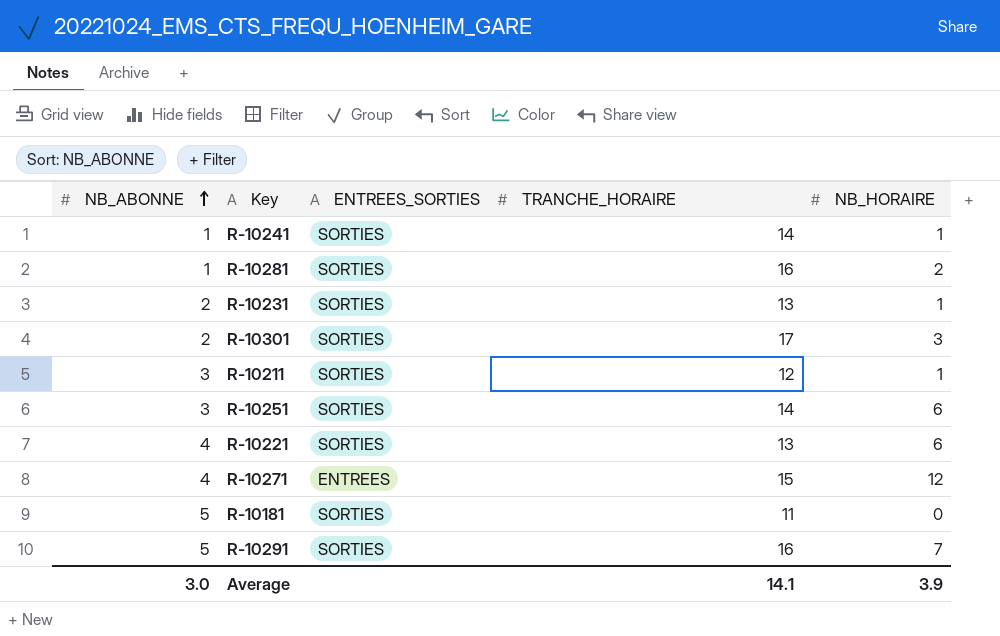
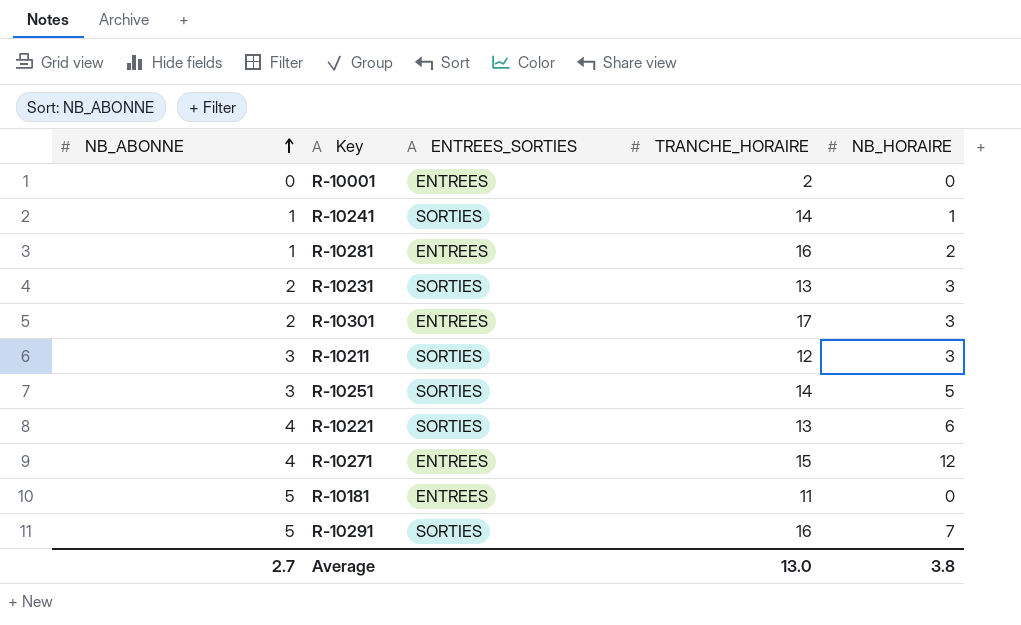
row R-10001: none -> 0 | ENTREES | 2 | 0
R-10281 | ENTREES_SORTIES: SORTIES -> ENTREES
R-10231 | NB_HORAIRE: 1 -> 3
R-10301 | ENTREES_SORTIES: SORTIES -> ENTREES
R-10211 | NB_HORAIRE: 1 -> 3
R-10251 | NB_HORAIRE: 6 -> 5
R-10181 | ENTREES_SORTIES: SORTIES -> ENTREES
Average | NB_ABONNE: 3.0 -> 2.7
Average | TRANCHE_HORAIRE: 14.1 -> 13.0
Average | NB_HORAIRE: 3.9 -> 3.8

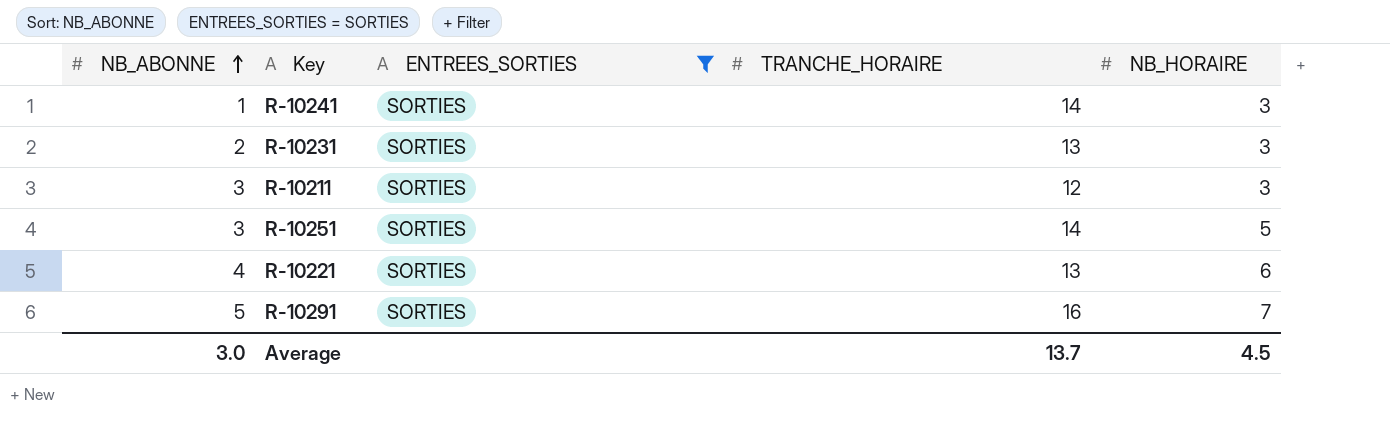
filter: none -> ENTREES_SORTIES = SORTIES
R-10241 | NB_HORAIRE: 1 -> 3
Average | NB_ABONNE: 2.7 -> 3.0
Average | TRANCHE_HORAIRE: 13.0 -> 13.7
Average | NB_HORAIRE: 3.8 -> 4.5

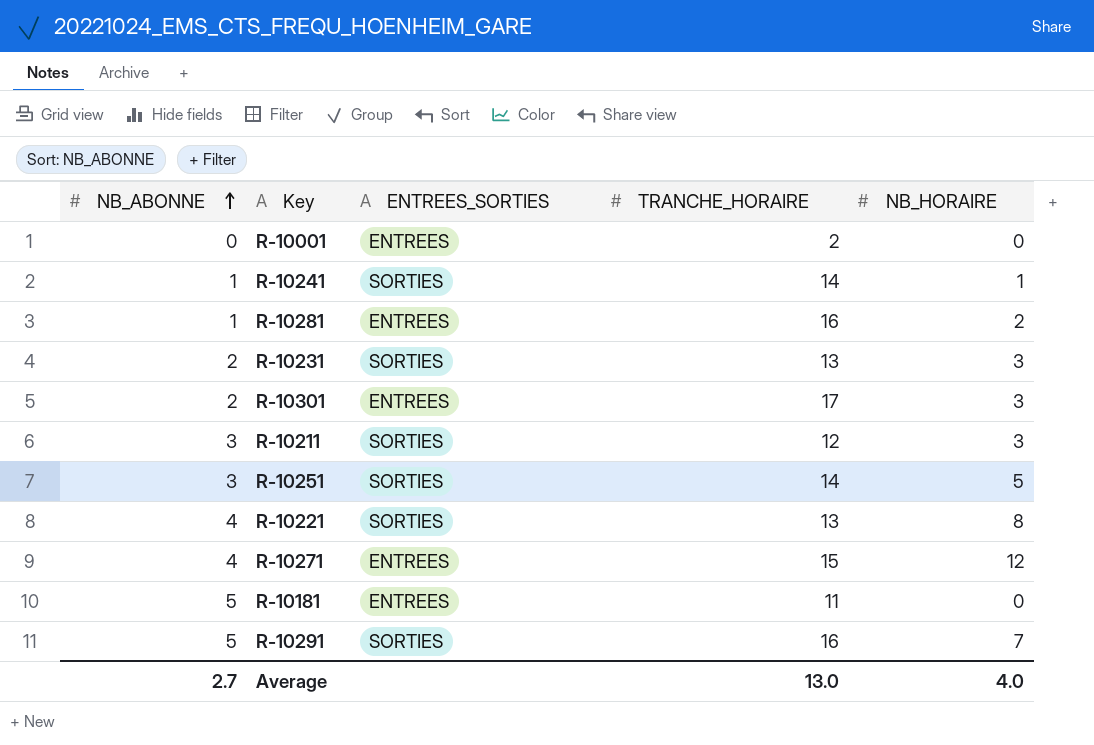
filter: ENTREES_SORTIES = SORTIES -> none
R-10241 | NB_HORAIRE: 3 -> 1
R-10221 | NB_HORAIRE: 6 -> 8
Average | NB_ABONNE: 3.0 -> 2.7
Average | TRANCHE_HORAIRE: 13.7 -> 13.0
Average | NB_HORAIRE: 4.5 -> 4.0

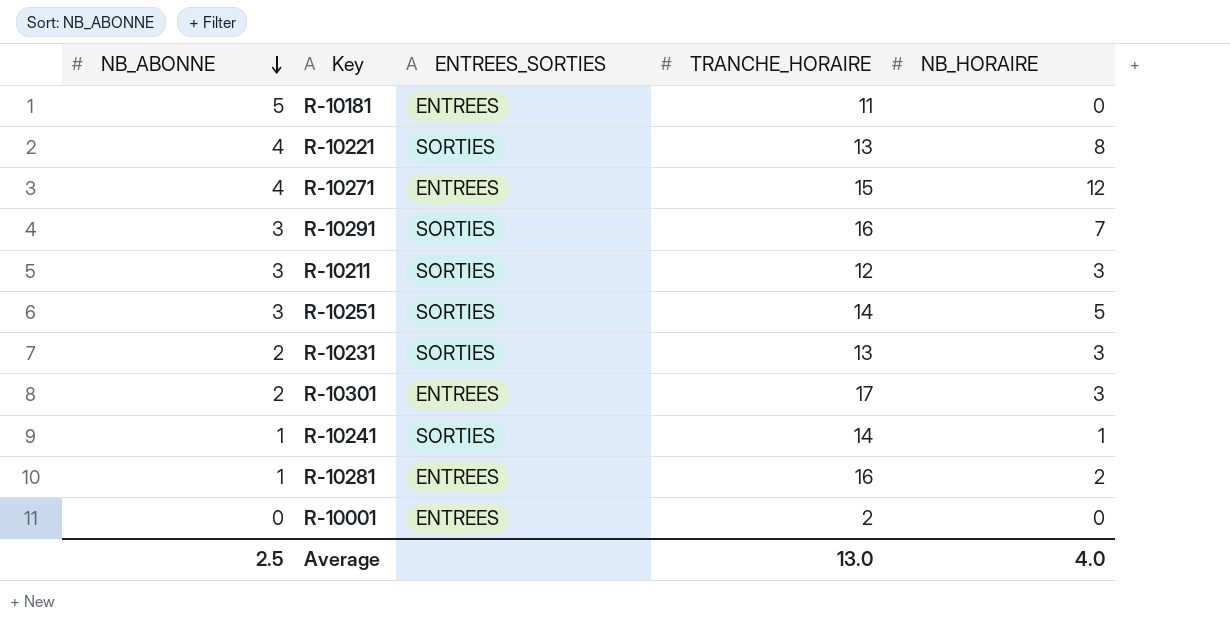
row order: NB_ABONNE ascending -> NB_ABONNE descending
R-10291 | NB_ABONNE: 5 -> 3
Average | NB_ABONNE: 2.7 -> 2.5

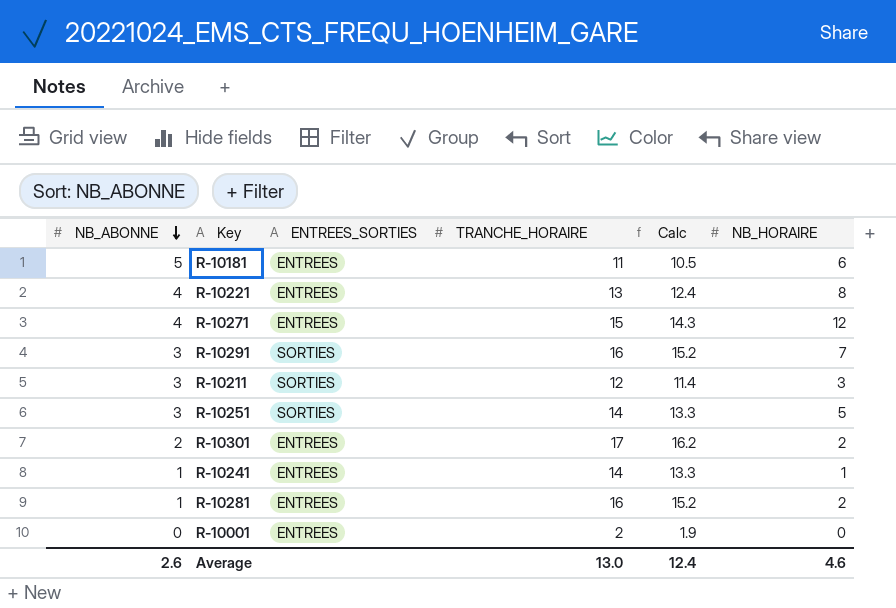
column Calc | formula: none -> [TRANCHE_HORAIRE] * 0.95
row R-10231: 2 | SORTIES | 13 | 3 -> none
R-10181 | NB_HORAIRE: 0 -> 6
R-10221 | ENTREES_SORTIES: SORTIES -> ENTREES
R-10301 | NB_HORAIRE: 3 -> 2
R-10241 | ENTREES_SORTIES: SORTIES -> ENTREES
Average | NB_ABONNE: 2.5 -> 2.6
Average | NB_HORAIRE: 4.0 -> 4.6

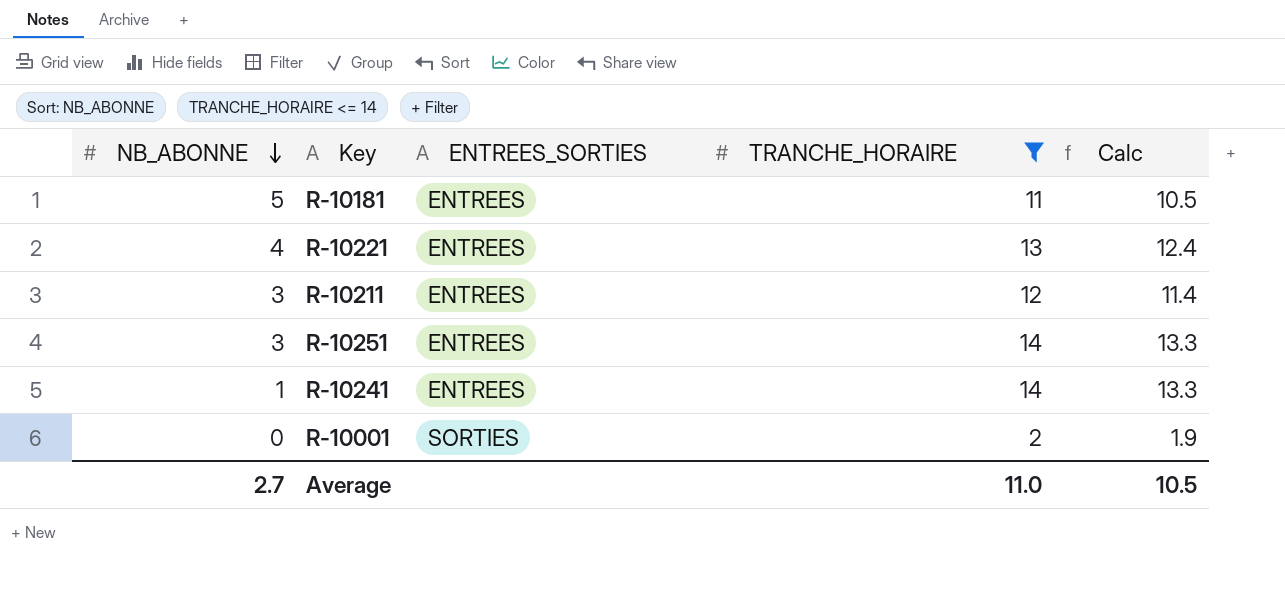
filter: none -> TRANCHE_HORAIRE <= 14
column NB_HORAIRE | position: 6 -> none
R-10211 | ENTREES_SORTIES: SORTIES -> ENTREES
R-10251 | ENTREES_SORTIES: SORTIES -> ENTREES
R-10001 | ENTREES_SORTIES: ENTREES -> SORTIES
Average | NB_ABONNE: 2.6 -> 2.7
Average | TRANCHE_HORAIRE: 13.0 -> 11.0
Average | Calc: 12.4 -> 10.5

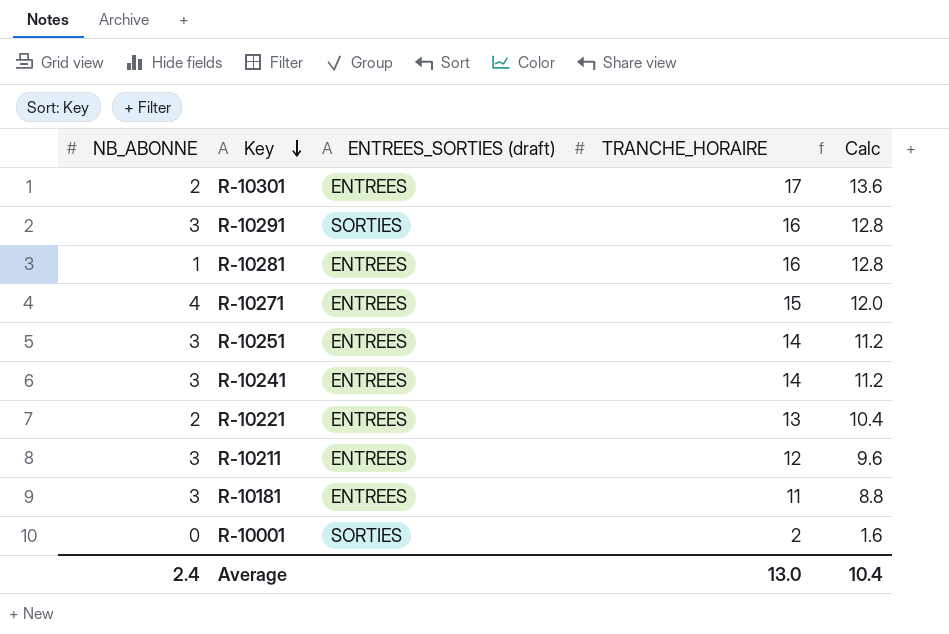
filter: TRANCHE_HORAIRE <= 14 -> none
row order: NB_ABONNE descending -> Key descending
column name: ENTREES_SORTIES -> ENTREES_SORTIES (draft)
column Calc | formula: [TRANCHE_HORAIRE] * 0.95 -> [TRANCHE_HORAIRE] * 0.8
R-10241 | NB_ABONNE: 1 -> 3
R-10221 | NB_ABONNE: 4 -> 2
R-10181 | NB_ABONNE: 5 -> 3
Average | NB_ABONNE: 2.7 -> 2.4
Average | TRANCHE_HORAIRE: 11.0 -> 13.0
Average | Calc: 10.5 -> 10.4

